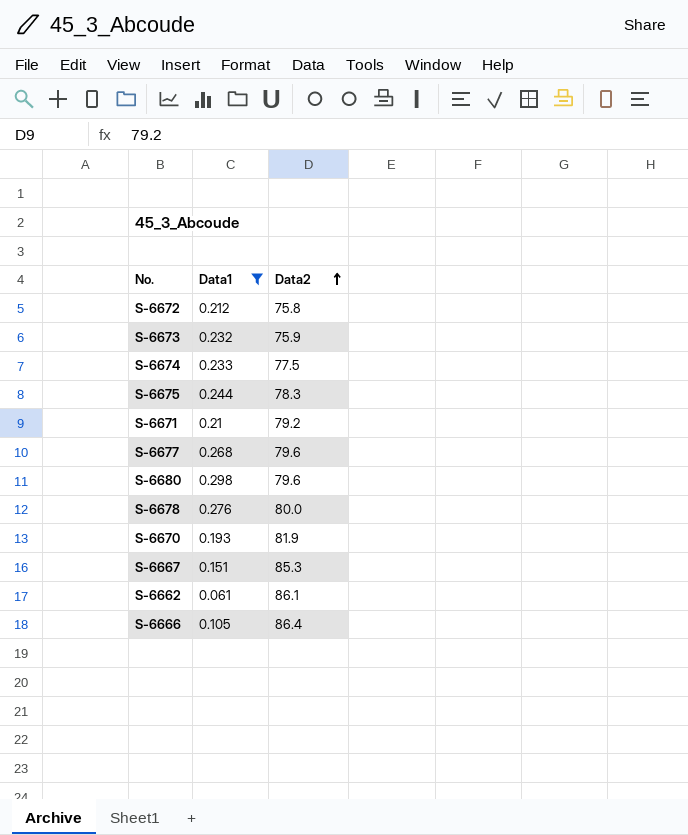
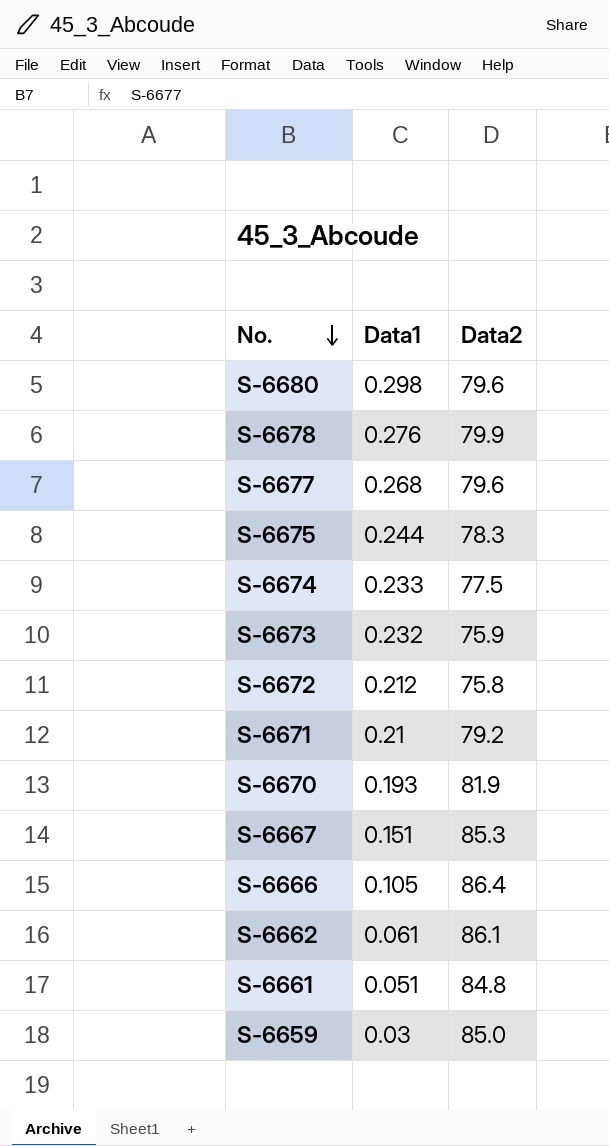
filter: Data1 >= 0.061 -> none
row order: Data2 ascending -> No. descending
S-6678 | Data2: 80.0 -> 79.9

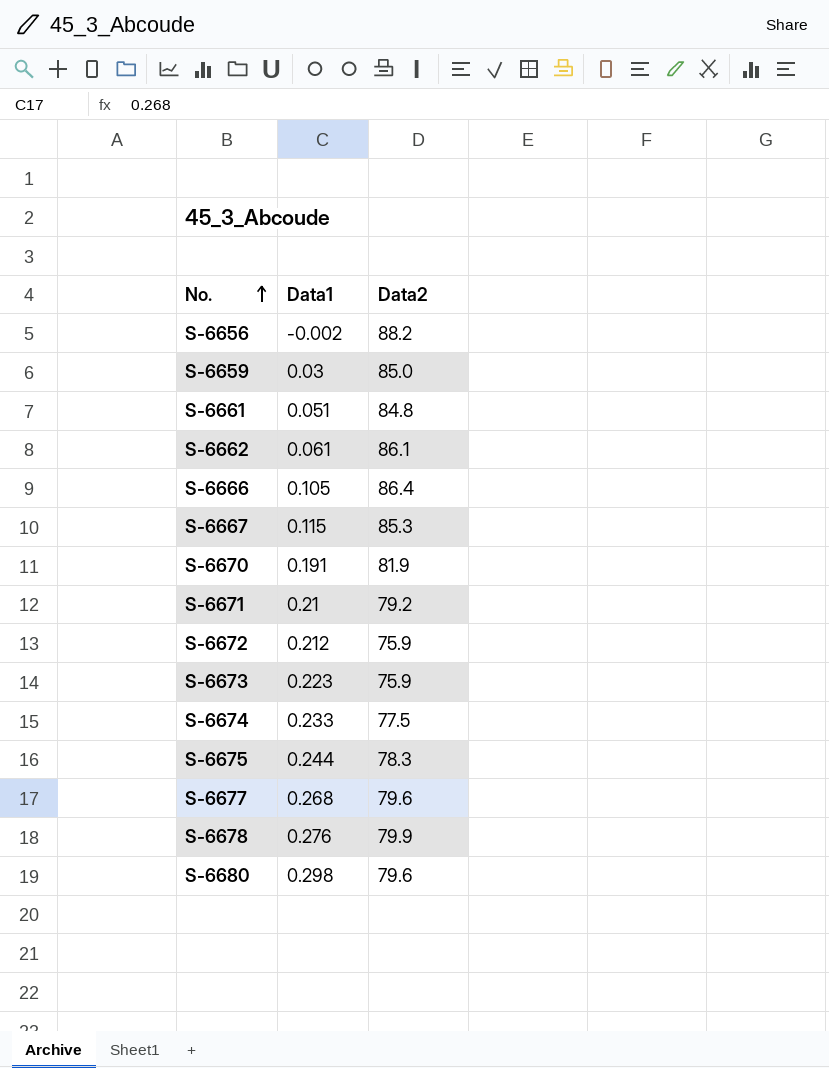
row order: No. descending -> No. ascending
row S-6656: none -> -0.002 | 88.2
S-6667 | Data1: 0.151 -> 0.115
S-6670 | Data1: 0.193 -> 0.191
S-6672 | Data2: 75.8 -> 75.9
S-6673 | Data1: 0.232 -> 0.223

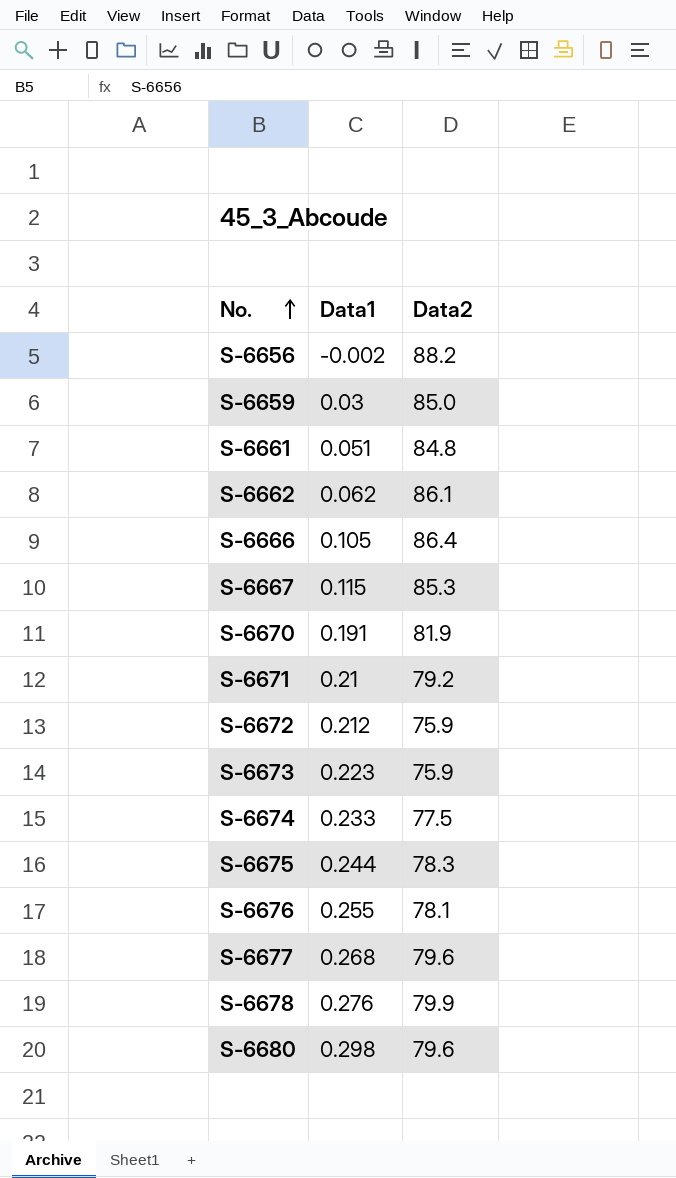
S-6662 | Data1: 0.061 -> 0.062
row S-6676: none -> 0.255 | 78.1

